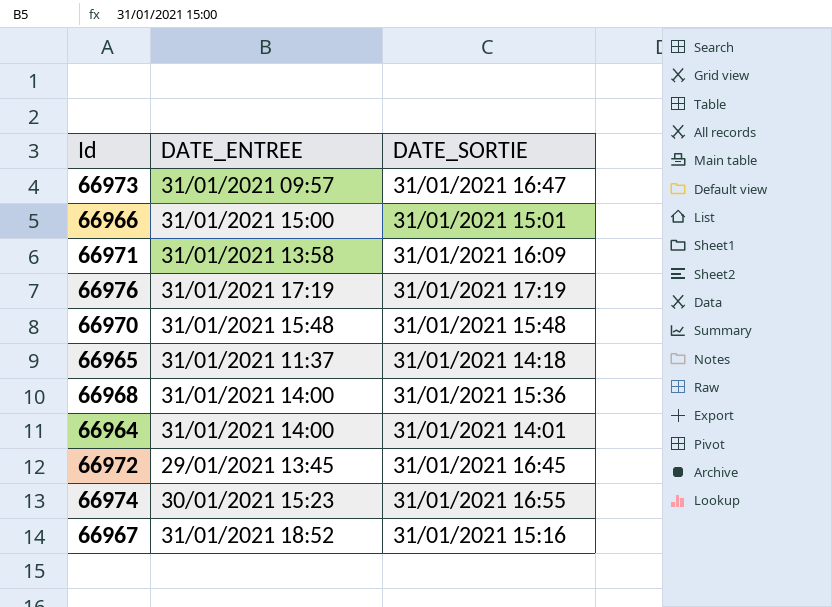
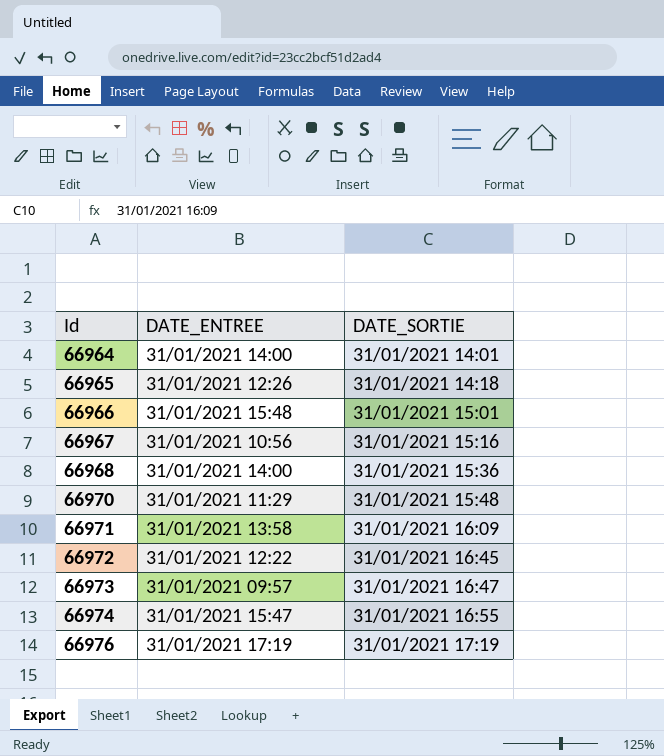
row order: none -> Id ascending
66965 | DATE_ENTREE: 31/01/2021 11:37 -> 31/01/2021 12:26
66966 | DATE_ENTREE: 31/01/2021 15:00 -> 31/01/2021 15:48
66967 | DATE_ENTREE: 31/01/2021 18:52 -> 31/01/2021 10:56
66970 | DATE_ENTREE: 31/01/2021 15:48 -> 31/01/2021 11:29
66972 | DATE_ENTREE: 29/01/2021 13:45 -> 31/01/2021 12:22
66974 | DATE_ENTREE: 30/01/2021 15:23 -> 31/01/2021 15:47

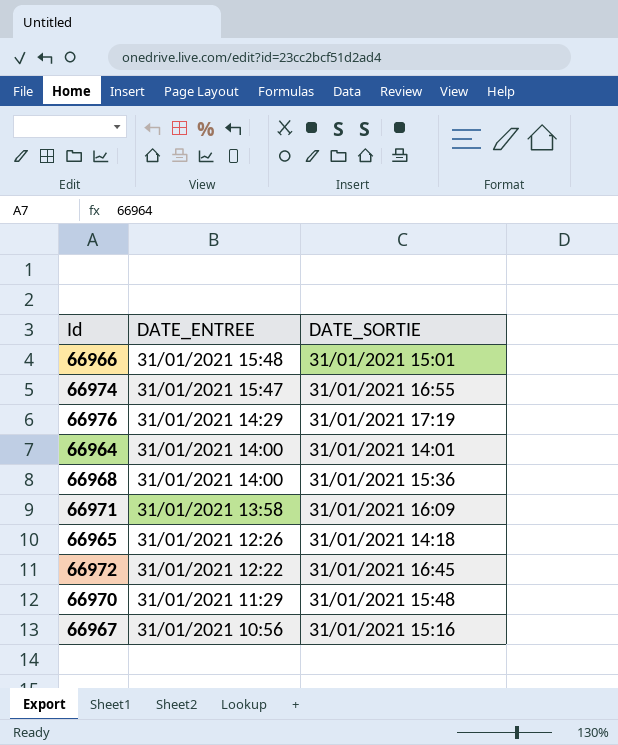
row order: Id ascending -> DATE_ENTREE descending
row 66973: 31/01/2021 09:57 | 31/01/2021 16:47 -> none
66976 | DATE_ENTREE: 31/01/2021 17:19 -> 31/01/2021 14:29

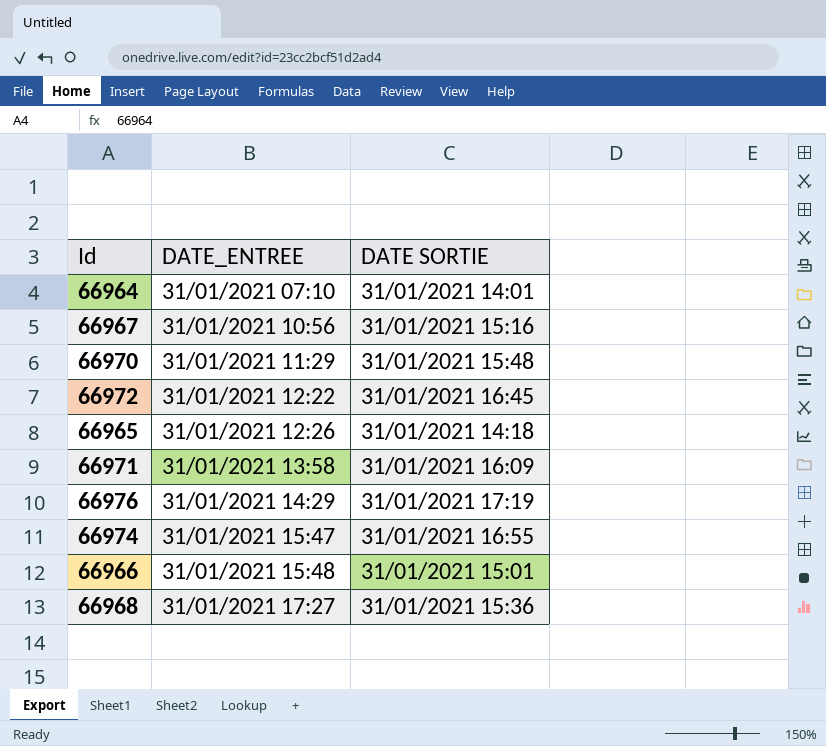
row order: DATE_ENTREE descending -> DATE_ENTREE ascending
column name: DATE_SORTIE -> DATE SORTIE
66964 | DATE_ENTREE: 31/01/2021 14:00 -> 31/01/2021 07:10
66968 | DATE_ENTREE: 31/01/2021 14:00 -> 31/01/2021 17:27

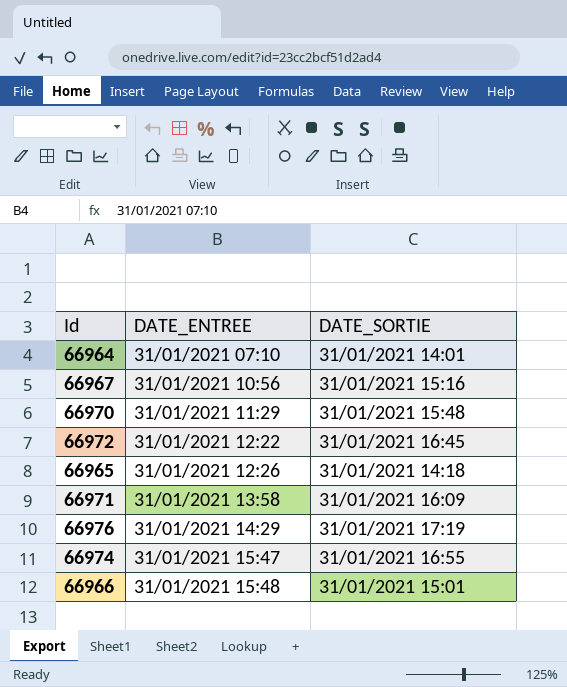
column name: DATE SORTIE -> DATE_SORTIE
row 66968: 31/01/2021 17:27 | 31/01/2021 15:36 -> none

